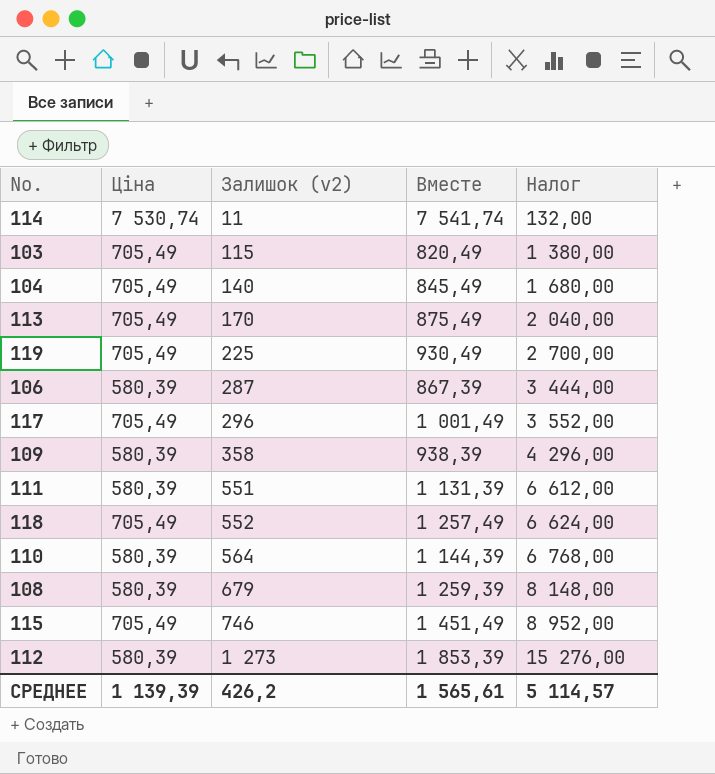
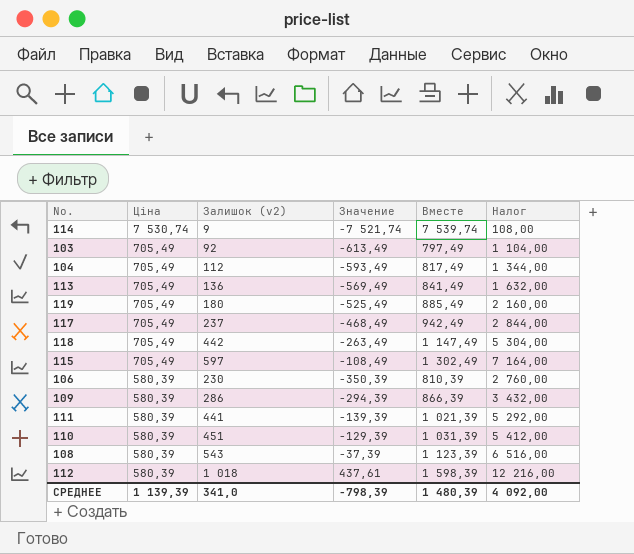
row order: Залишок (v2) ascending -> Ціна descending
column Значение | formula: none -> [Залишок (v2)] - [Ціна]
114 | Залишок (v2): 11 -> 9
114 | Вместе: 7 541,74 -> 7 539,74
114 | Налог: 132,00 -> 108,00
103 | Залишок (v2): 115 -> 92
103 | Вместе: 820,49 -> 797,49
103 | Налог: 1 380,00 -> 1 104,00
104 | Залишок (v2): 140 -> 112
104 | Вместе: 845,49 -> 817,49
104 | Налог: 1 680,00 -> 1 344,00
113 | Залишок (v2): 170 -> 136
113 | Вместе: 875,49 -> 841,49
113 | Налог: 2 040,00 -> 1 632,00
119 | Залишок (v2): 225 -> 180
119 | Вместе: 930,49 -> 885,49
119 | Налог: 2 700,00 -> 2 160,00
117 | Залишок (v2): 296 -> 237
117 | Вместе: 1 001,49 -> 942,49
117 | Налог: 3 552,00 -> 2 844,00
118 | Залишок (v2): 552 -> 442
118 | Вместе: 1 257,49 -> 1 147,49
118 | Налог: 6 624,00 -> 5 304,00
115 | Залишок (v2): 746 -> 597
115 | Вместе: 1 451,49 -> 1 302,49
115 | Налог: 8 952,00 -> 7 164,00
106 | Залишок (v2): 287 -> 230
106 | Вместе: 867,39 -> 810,39
106 | Налог: 3 444,00 -> 2 760,00
109 | Залишок (v2): 358 -> 286
109 | Вместе: 938,39 -> 866,39
109 | Налог: 4 296,00 -> 3 432,00
111 | Залишок (v2): 551 -> 441
111 | Вместе: 1 131,39 -> 1 021,39
111 | Налог: 6 612,00 -> 5 292,00
110 | Залишок (v2): 564 -> 451
110 | Вместе: 1 144,39 -> 1 031,39
110 | Налог: 6 768,00 -> 5 412,00
108 | Залишок (v2): 679 -> 543
108 | Вместе: 1 259,39 -> 1 123,39
108 | Налог: 8 148,00 -> 6 516,00
112 | Залишок (v2): 1 273 -> 1 018
112 | Вместе: 1 853,39 -> 1 598,39
112 | Налог: 15 276,00 -> 12 216,00
СРЕДНЕЕ | Залишок (v2): 426,2 -> 341,0
СРЕДНЕЕ | Вместе: 1 565,61 -> 1 480,39
СРЕДНЕЕ | Налог: 5 114,57 -> 4 092,00

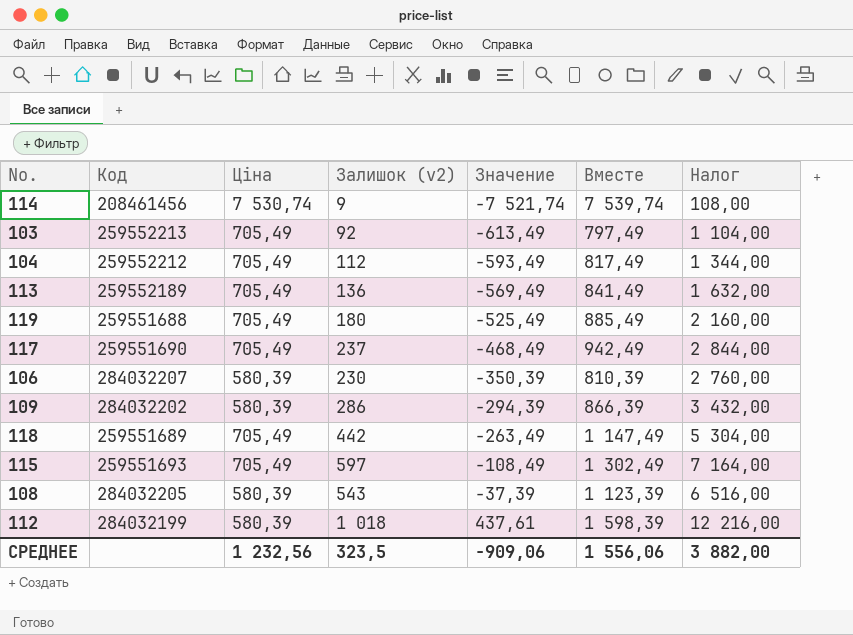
row order: Ціна descending -> Значение ascending
column Код | position: none -> 2
row 111: 580,39 | 441 | -139,39 | 1 021,39 | 5 292,00 -> none
row 110: 580,39 | 451 | -129,39 | 1 031,39 | 5 412,00 -> none
СРЕДНЕЕ | Ціна: 1 139,39 -> 1 232,56
СРЕДНЕЕ | Залишок (v2): 341,0 -> 323,5
СРЕДНЕЕ | Значение: -798,39 -> -909,06
СРЕДНЕЕ | Вместе: 1 480,39 -> 1 556,06
СРЕДНЕЕ | Налог: 4 092,00 -> 3 882,00

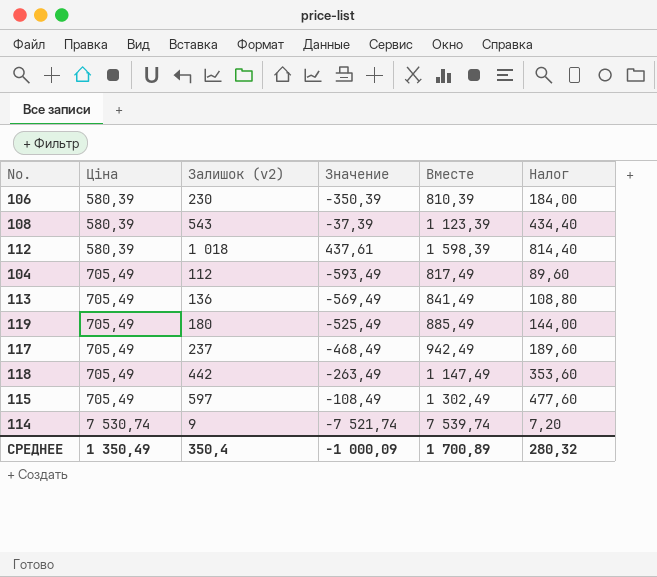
row order: Значение ascending -> Ціна ascending
column Код | position: 2 -> none
column Налог | formula: [Залишок (v2)] * 12 -> [Залишок (v2)] * 0,8
row 103: 259552213 | 705,49 | 92 | -613,49 | 797,49 | 1 104,00 -> none
row 109: 284032202 | 580,39 | 286 | -294,39 | 866,39 | 3 432,00 -> none
СРЕДНЕЕ | Ціна: 1 232,56 -> 1 350,49
СРЕДНЕЕ | Залишок (v2): 323,5 -> 350,4
СРЕДНЕЕ | Значение: -909,06 -> -1 000,09
СРЕДНЕЕ | Вместе: 1 556,06 -> 1 700,89
СРЕДНЕЕ | Налог: 3 882,00 -> 280,32

